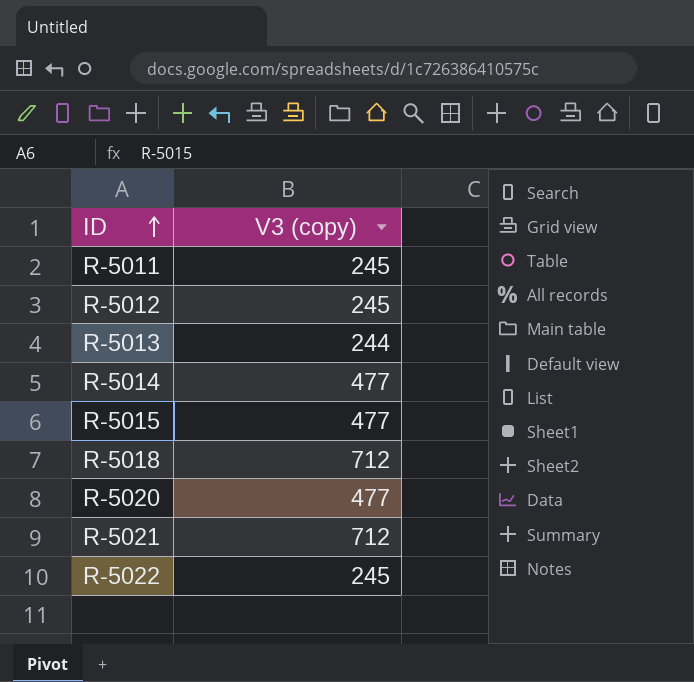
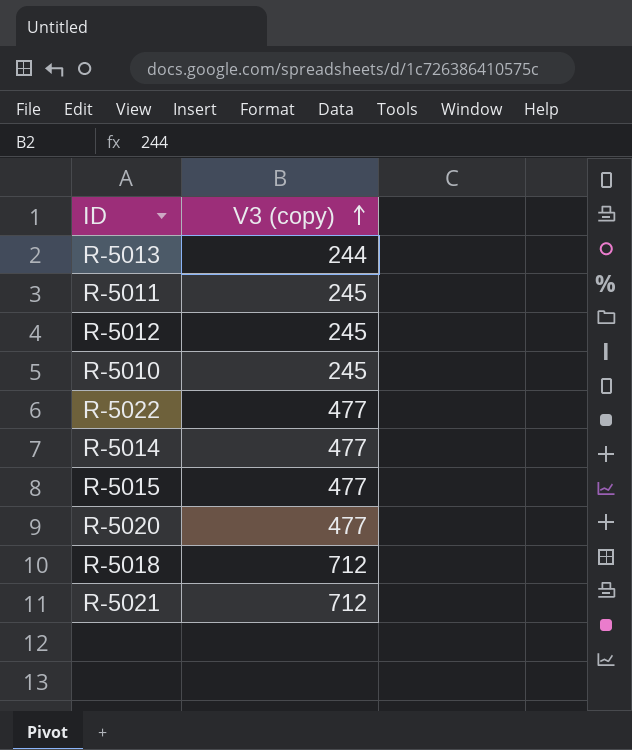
row order: ID ascending -> V3 (copy) ascending
row R-5010: none -> 245
R-5022 | V3 (copy): 245 -> 477

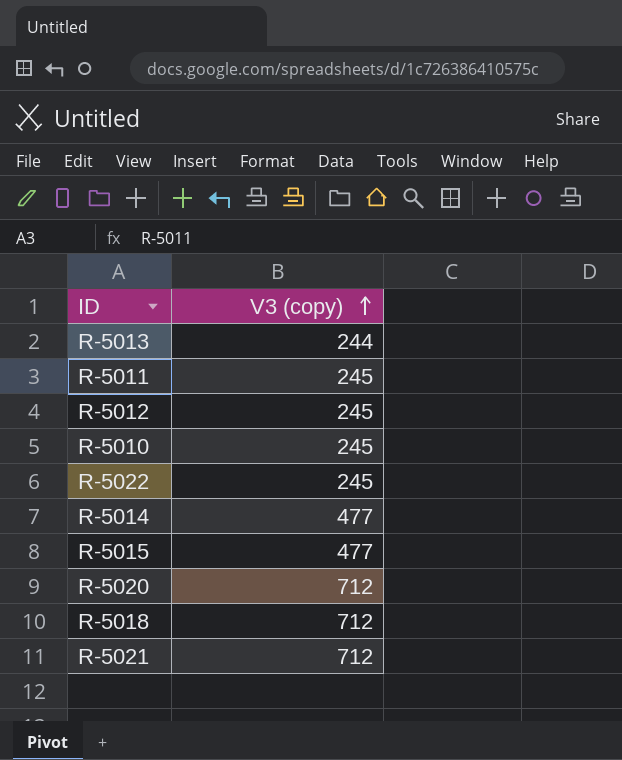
R-5022 | V3 (copy): 477 -> 245
R-5020 | V3 (copy): 477 -> 712

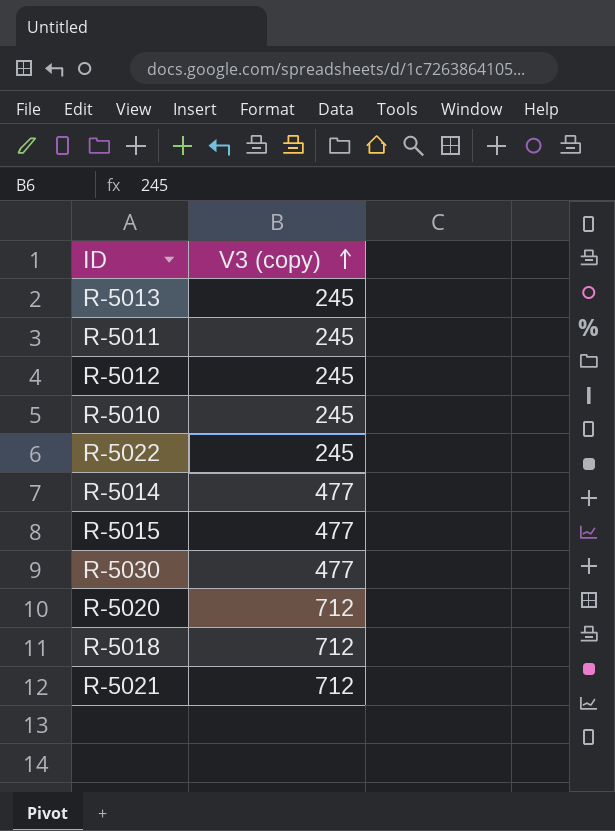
R-5013 | V3 (copy): 244 -> 245
row R-5030: none -> 477

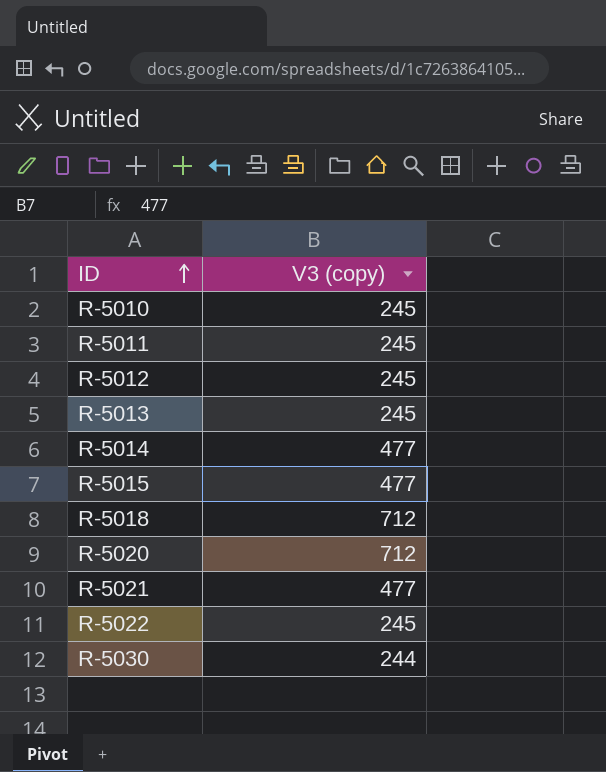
row order: V3 (copy) ascending -> ID ascending
R-5021 | V3 (copy): 712 -> 477
R-5030 | V3 (copy): 477 -> 244

